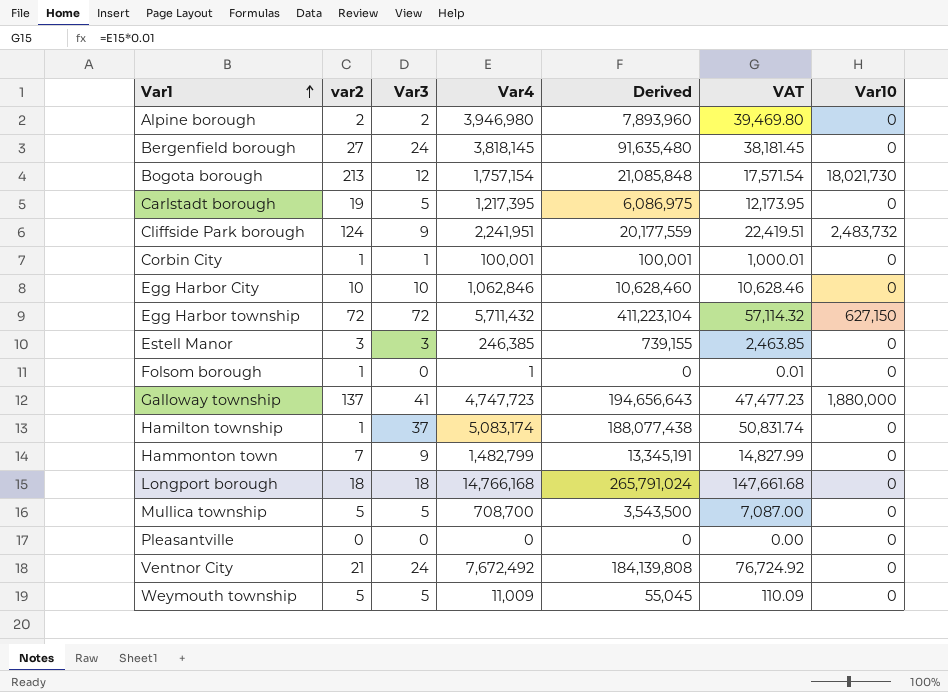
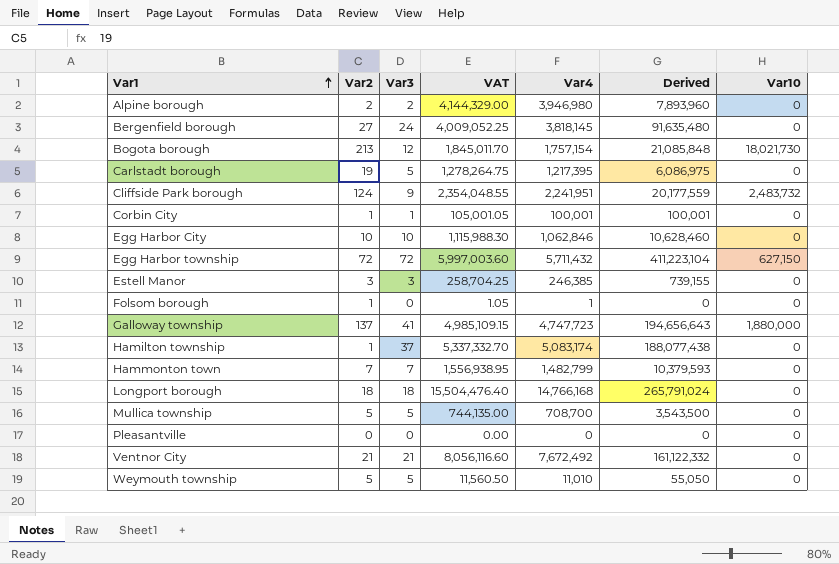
column name: var2 -> Var2
column VAT | formula: [Var4] * 0.01 -> [Var4] * 1.05
column VAT | position: 6 -> 4
Hammonton town | Var3: 9 -> 7
Hammonton town | Derived: 13,345,191 -> 10,379,593
Ventnor City | Var3: 24 -> 21
Ventnor City | Derived: 184,139,808 -> 161,122,332
Weymouth township | Var4: 11,009 -> 11,010
Weymouth township | Derived: 55,045 -> 55,050

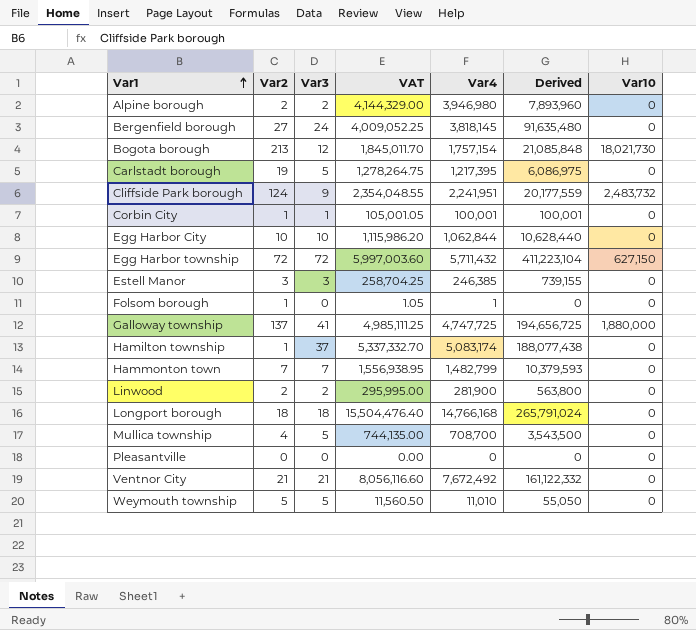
Egg Harbor City | VAT: 1,115,988.30 -> 1,115,986.20
Egg Harbor City | Var4: 1,062,846 -> 1,062,844
Egg Harbor City | Derived: 10,628,460 -> 10,628,440
Galloway township | VAT: 4,985,109.15 -> 4,985,111.25
Galloway township | Var4: 4,747,723 -> 4,747,725
Galloway township | Derived: 194,656,643 -> 194,656,725
row Linwood: none -> 2 | 2 | 295,995.00 | 281,900 | 563,800 | 0
Mullica township | Var2: 5 -> 4

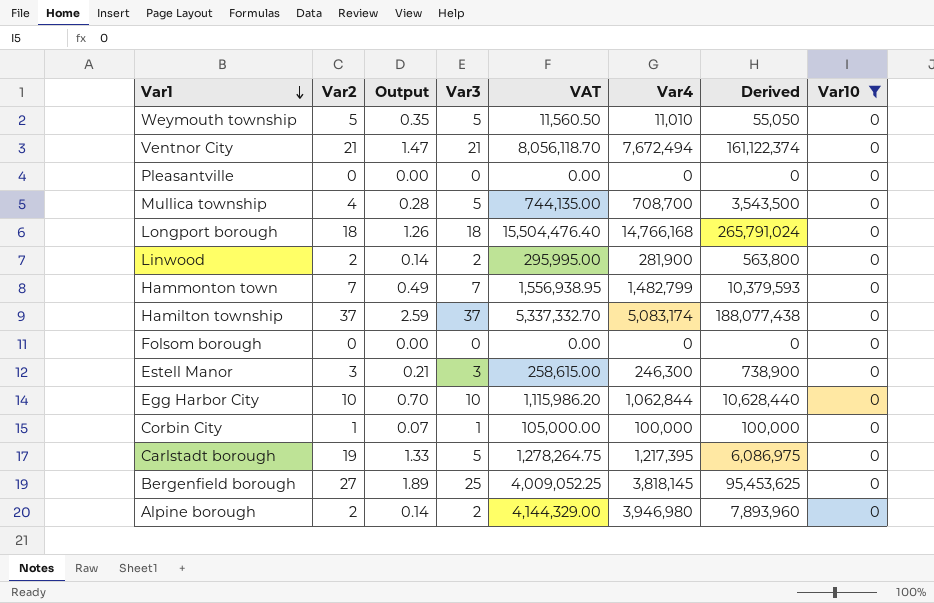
filter: none -> Var10 = 0
row order: Var1 ascending -> Var1 descending
column Output | formula: none -> [Var2] * 0.07
Ventnor City | VAT: 8,056,116.60 -> 8,056,118.70
Ventnor City | Var4: 7,672,492 -> 7,672,494
Ventnor City | Derived: 161,122,332 -> 161,122,374
Hamilton township | Var2: 1 -> 37
Folsom borough | Var2: 1 -> 0
Folsom borough | VAT: 1.05 -> 0.00
Folsom borough | Var4: 1 -> 0
Estell Manor | VAT: 258,704.25 -> 258,615.00
Estell Manor | Var4: 246,385 -> 246,300
Estell Manor | Derived: 739,155 -> 738,900
Corbin City | VAT: 105,001.05 -> 105,000.00
Corbin City | Var4: 100,001 -> 100,000
Corbin City | Derived: 100,001 -> 100,000
Bergenfield borough | Var3: 24 -> 25
Bergenfield borough | Derived: 91,635,480 -> 95,453,625

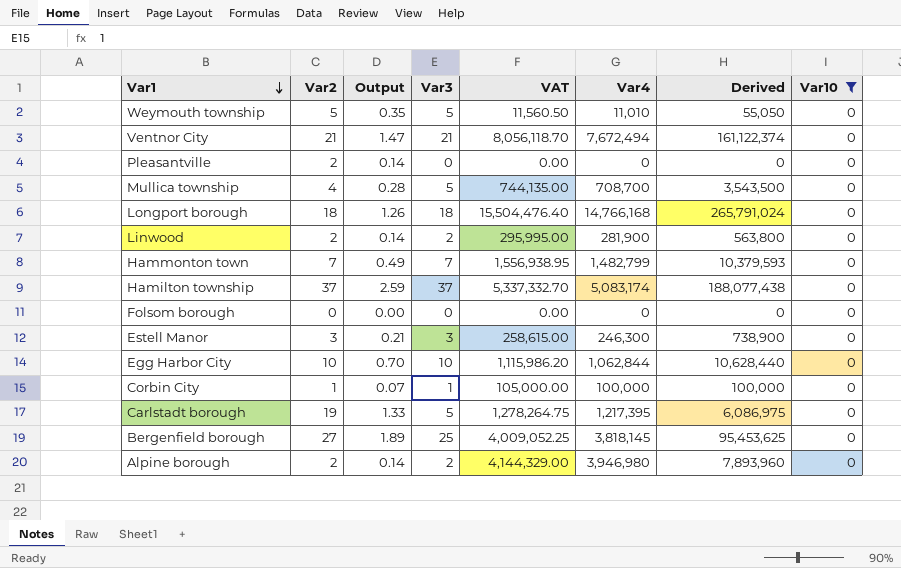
Pleasantville | Var2: 0 -> 2
Pleasantville | Output: 0.00 -> 0.14

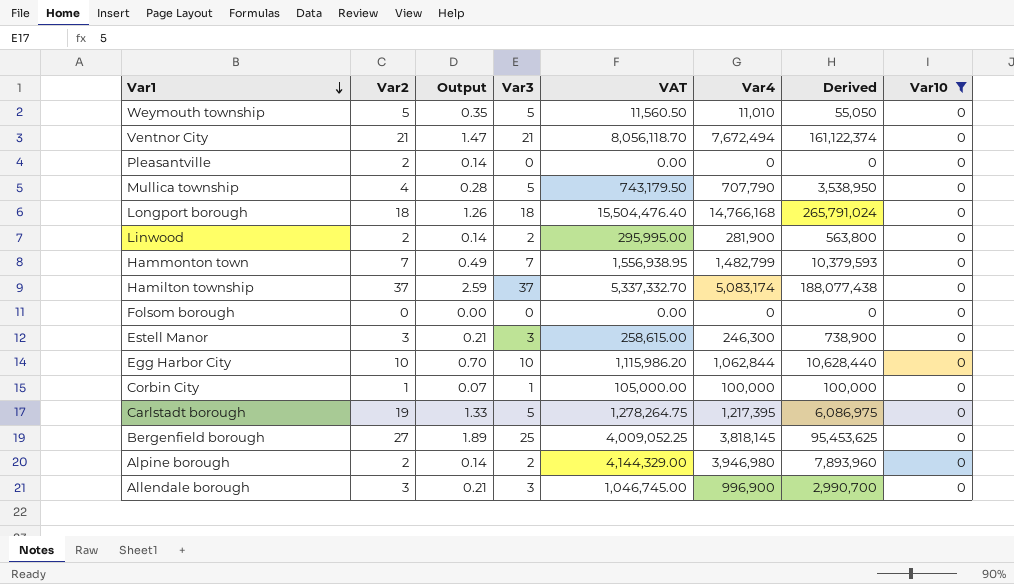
Mullica township | VAT: 744,135.00 -> 743,179.50
Mullica township | Var4: 708,700 -> 707,790
Mullica township | Derived: 3,543,500 -> 3,538,950
row Allendale borough: none -> 3 | 0.21 | 3 | 1,046,745.00 | 996,900 | 2,990,700 | 0

